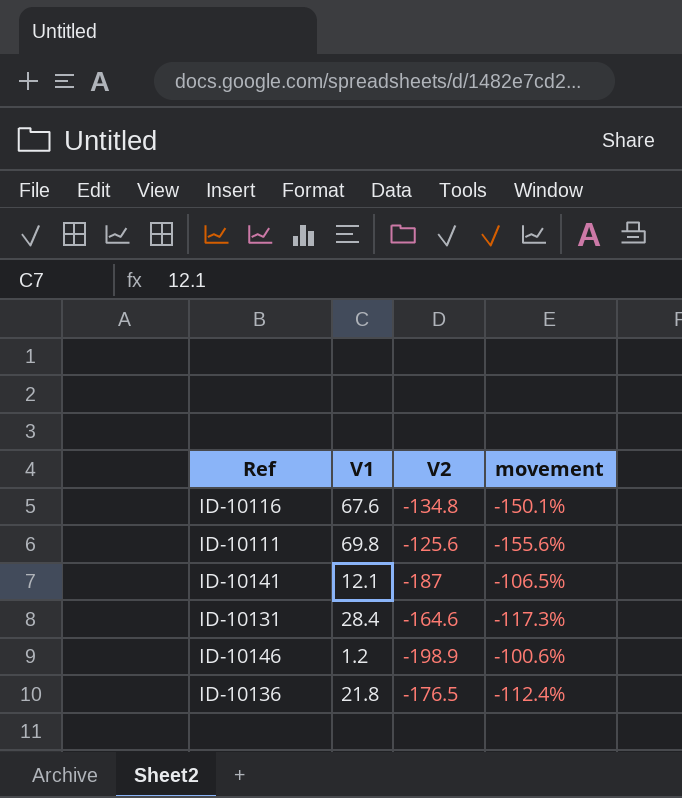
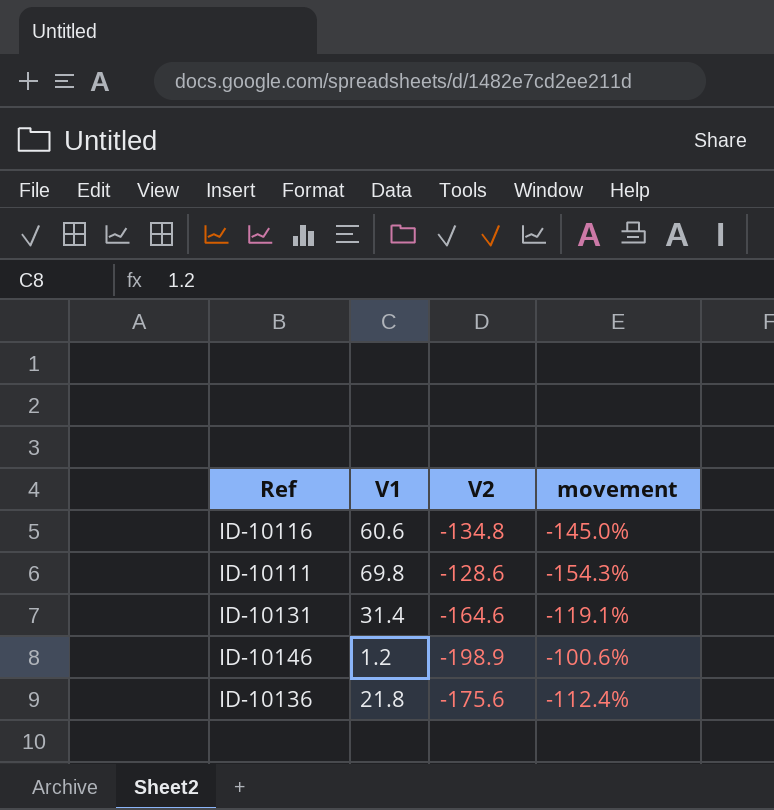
row ID-10141: 12.1 | -187 | -106.5% -> none
ID-10116 | V1: 67.6 -> 60.6
ID-10116 | movement: -150.1% -> -145.0%
ID-10111 | V2: -125.6 -> -128.6
ID-10111 | movement: -155.6% -> -154.3%
ID-10131 | V1: 28.4 -> 31.4
ID-10131 | movement: -117.3% -> -119.1%
ID-10136 | V2: -176.5 -> -175.6

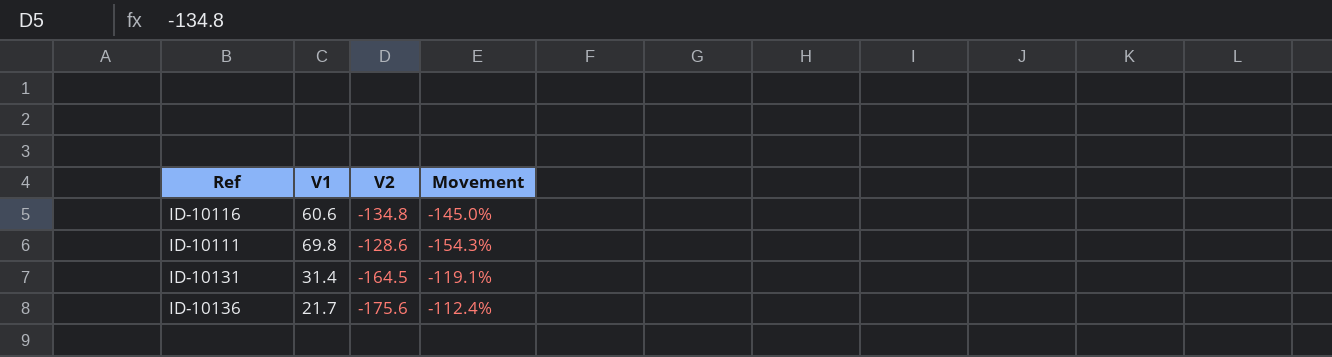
column name: movement -> Movement
row ID-10146: 1.2 | -198.9 | -100.6% -> none
ID-10131 | V2: -164.6 -> -164.5
ID-10136 | V1: 21.8 -> 21.7

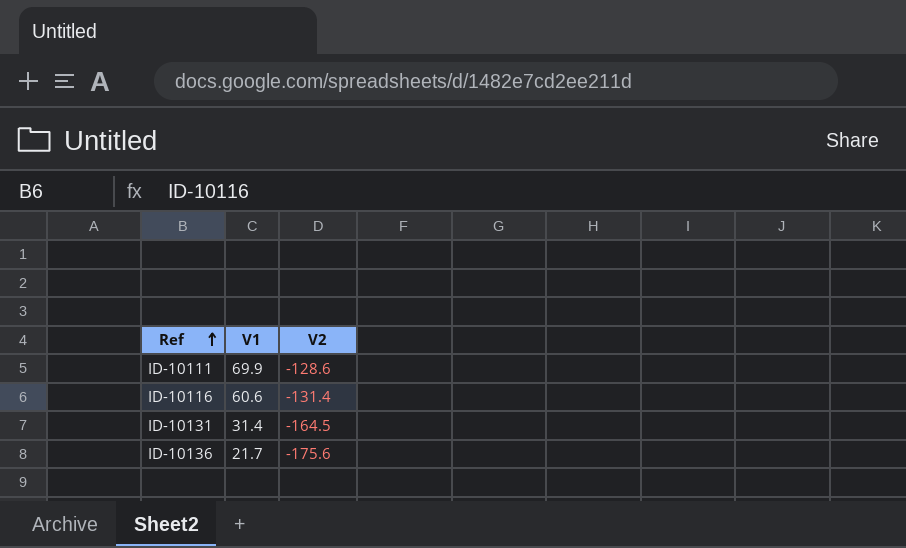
row order: none -> Ref ascending
column Movement | formula: ([V1] - [V2]) / [V2] -> none
ID-10111 | V1: 69.8 -> 69.9
ID-10116 | V2: -134.8 -> -131.4

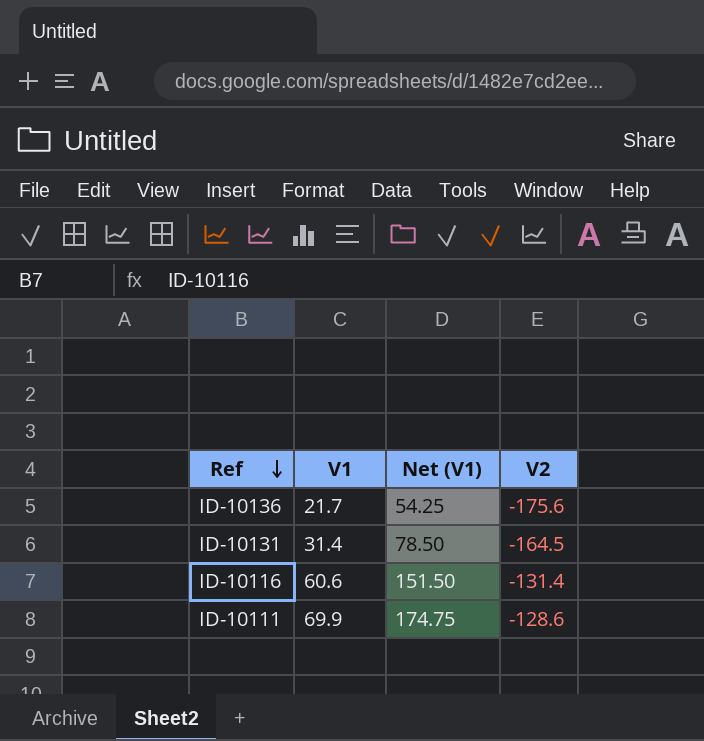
row order: Ref ascending -> Ref descending
column Net (V1) | formula: none -> [V1] * 2.5

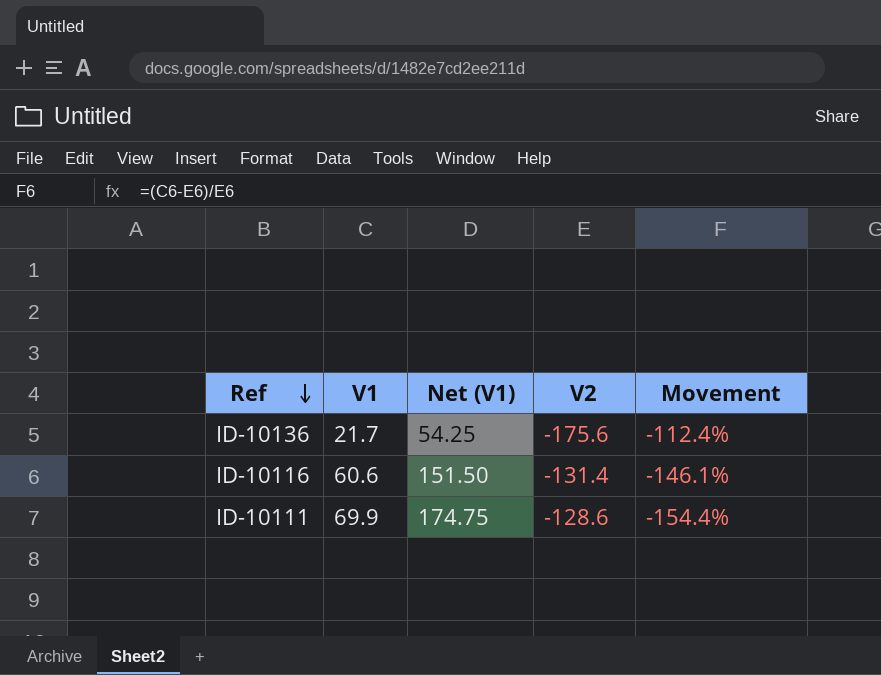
column Movement | formula: none -> ([V1] - [V2]) / [V2]
row ID-10131: 31.4 | 78.50 | -164.5 -> none

